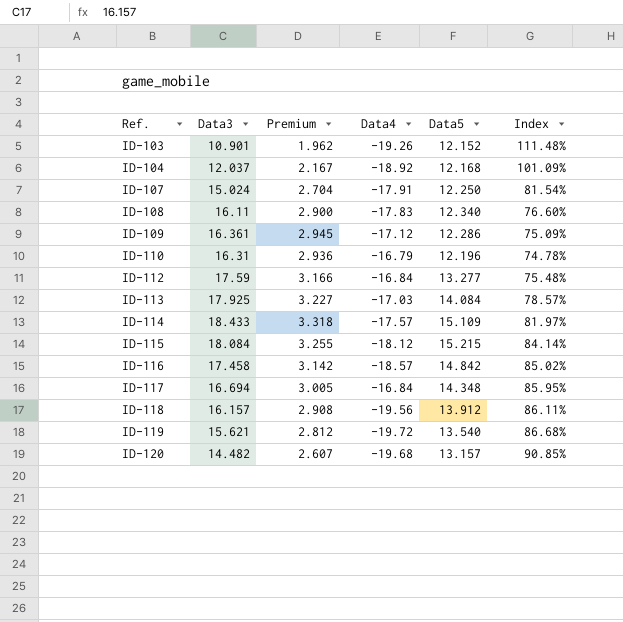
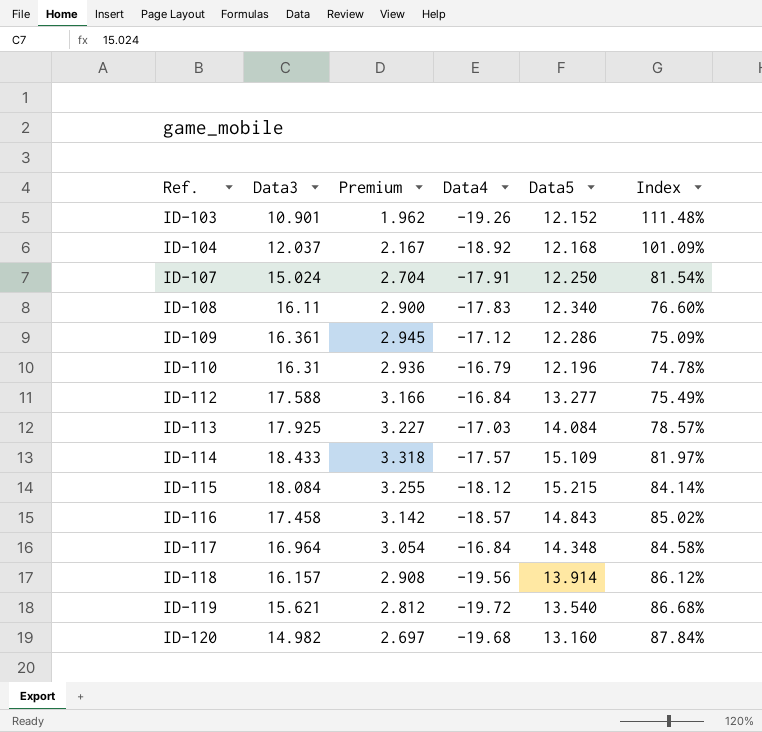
ID-112 | Data3: 17.59 -> 17.588
ID-112 | Index: 75.48% -> 75.49%
ID-116 | Data5: 14.842 -> 14.843
ID-117 | Data3: 16.694 -> 16.964
ID-117 | Premium: 3.005 -> 3.054
ID-117 | Index: 85.95% -> 84.58%
ID-118 | Data5: 13.912 -> 13.914
ID-118 | Index: 86.11% -> 86.12%
ID-120 | Data3: 14.482 -> 14.982
ID-120 | Premium: 2.607 -> 2.697
ID-120 | Data5: 13.157 -> 13.160
ID-120 | Index: 90.85% -> 87.84%

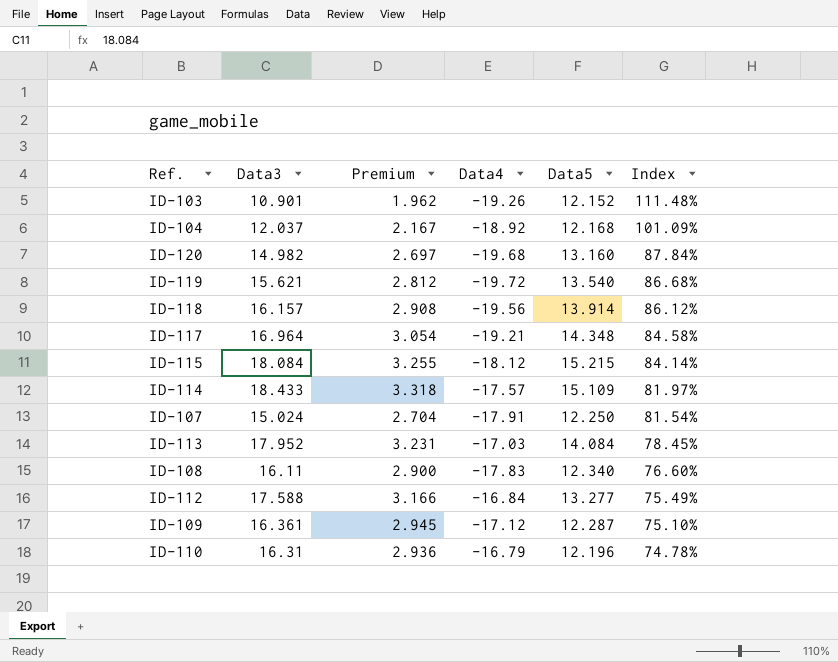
row order: Ref. ascending -> Index descending
row ID-116: 17.458 | 3.142 | -18.57 | 14.843 | 85.02% -> none
ID-117 | Data4: -16.84 -> -19.21
ID-113 | Data3: 17.925 -> 17.952
ID-113 | Premium: 3.227 -> 3.231
ID-113 | Index: 78.57% -> 78.45%
ID-109 | Data5: 12.286 -> 12.287
ID-109 | Index: 75.09% -> 75.10%

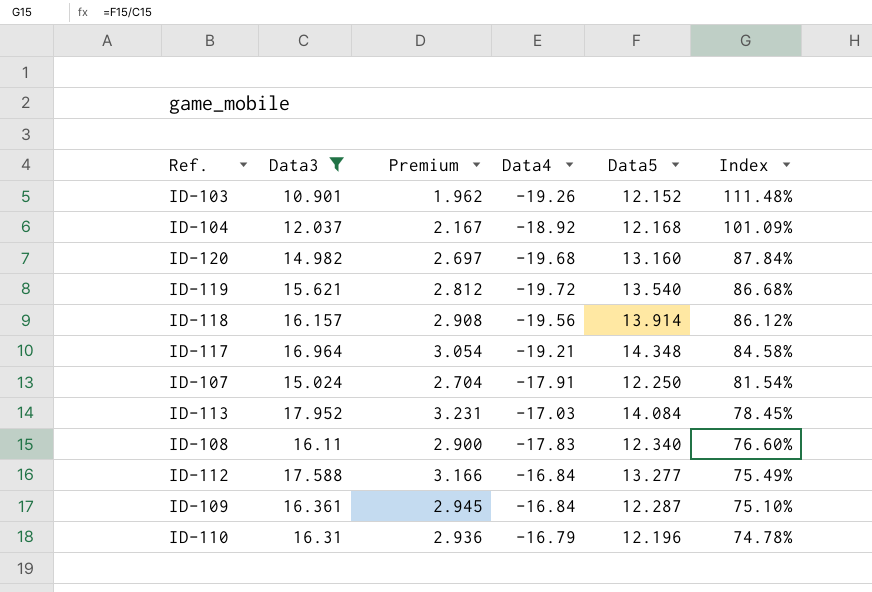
filter: none -> Data3 <= 17.952
ID-109 | Data4: -17.12 -> -16.84

